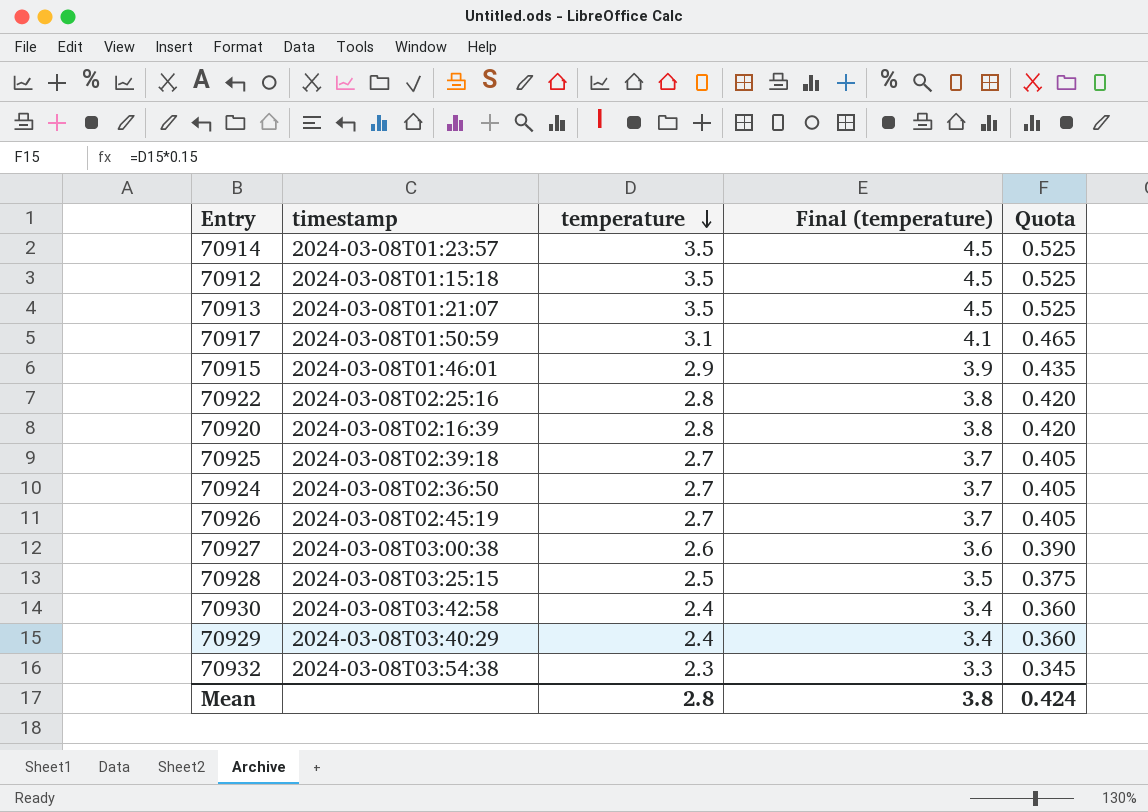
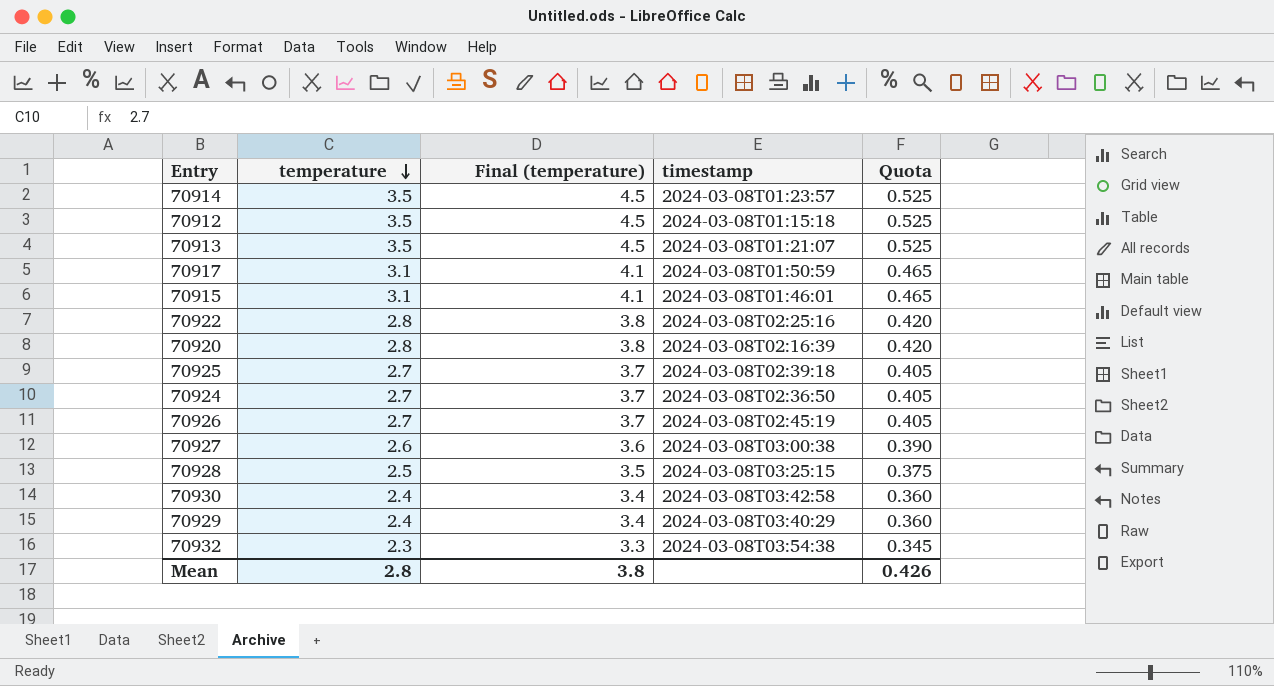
column timestamp | position: 2 -> 4
70915 | temperature: 2.9 -> 3.1
70915 | Final (temperature): 3.9 -> 4.1
70915 | Quota: 0.435 -> 0.465
Mean | Quota: 0.424 -> 0.426

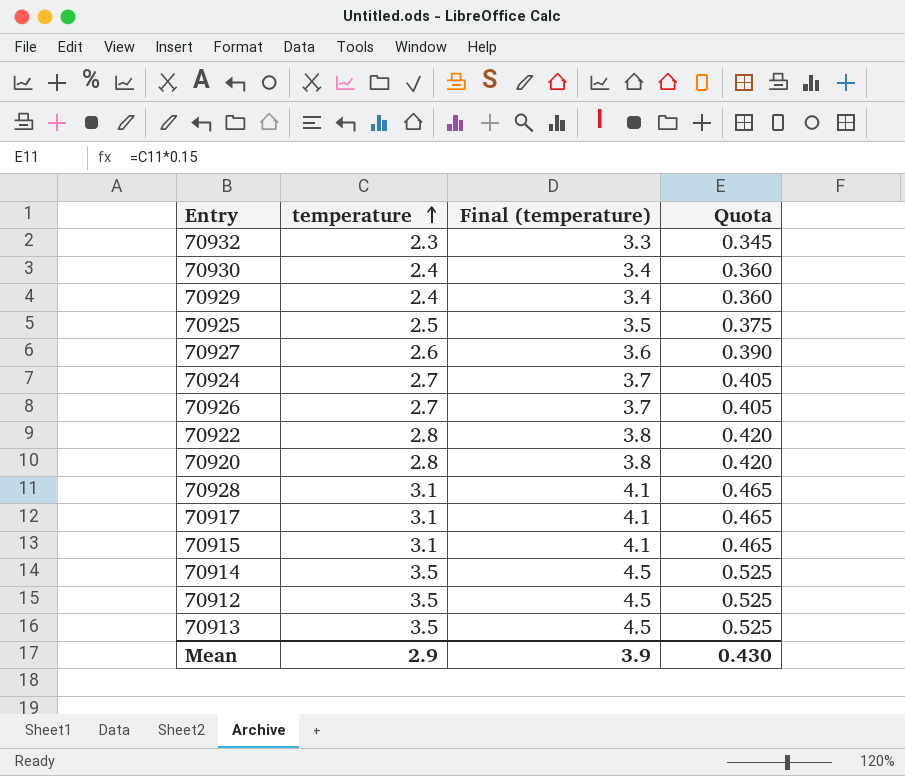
row order: temperature descending -> temperature ascending
column timestamp | position: 4 -> none
70925 | temperature: 2.7 -> 2.5
70925 | Final (temperature): 3.7 -> 3.5
70925 | Quota: 0.405 -> 0.375
70928 | temperature: 2.5 -> 3.1
70928 | Final (temperature): 3.5 -> 4.1
70928 | Quota: 0.375 -> 0.465
Mean | temperature: 2.8 -> 2.9
Mean | Final (temperature): 3.8 -> 3.9
Mean | Quota: 0.426 -> 0.430

